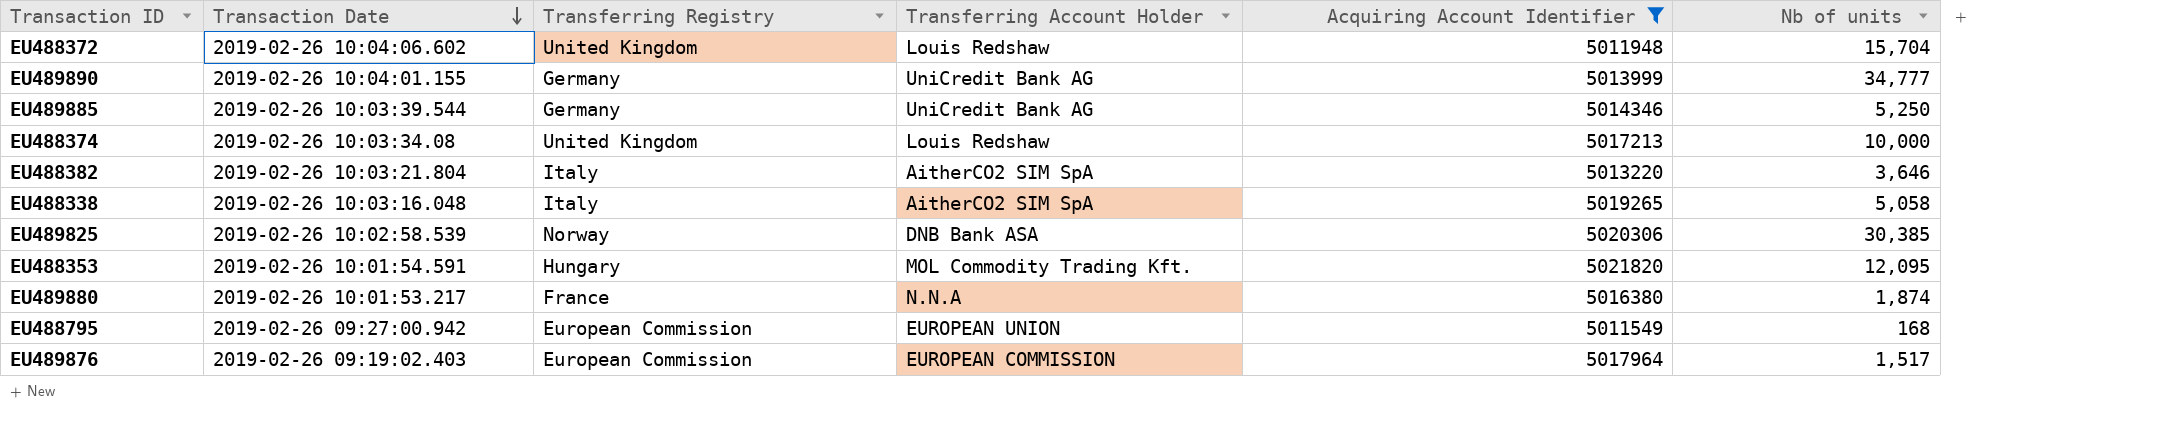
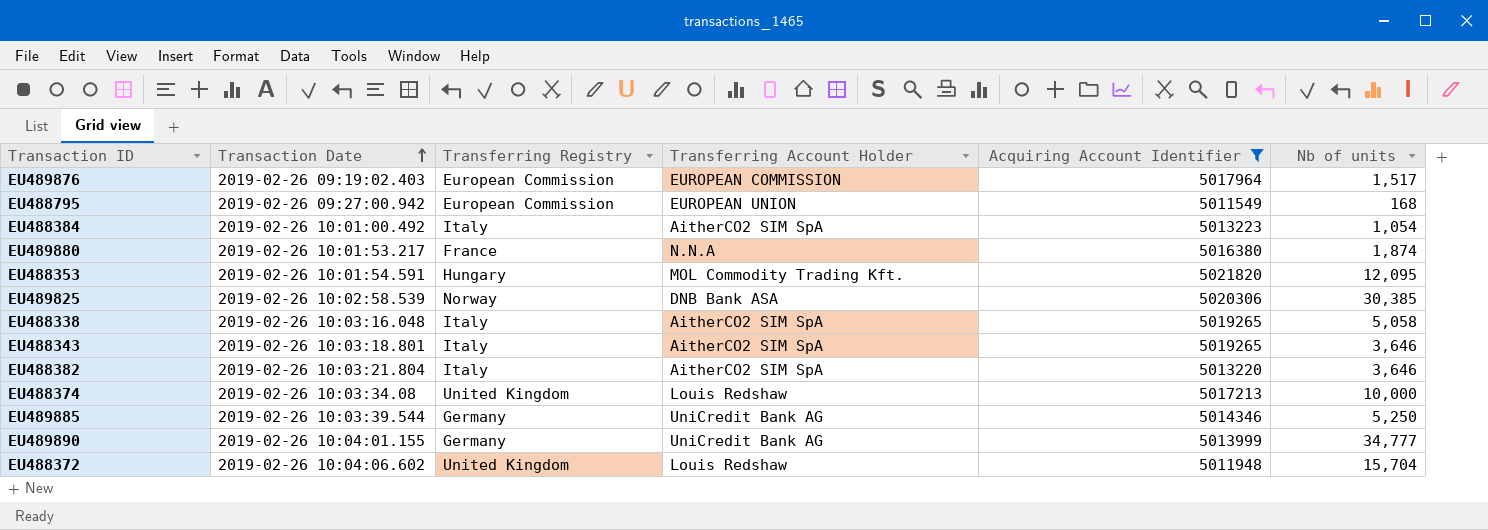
row order: Transaction Date descending -> Transaction Date ascending
row EU488384: none -> 2019-02-26 10:01:00.492 | Italy | AitherCO2 SIM SpA | 5013223 | 1,054
row EU488343: none -> 2019-02-26 10:03:18.801 | Italy | AitherCO2 SIM SpA | 5019265 | 3,646

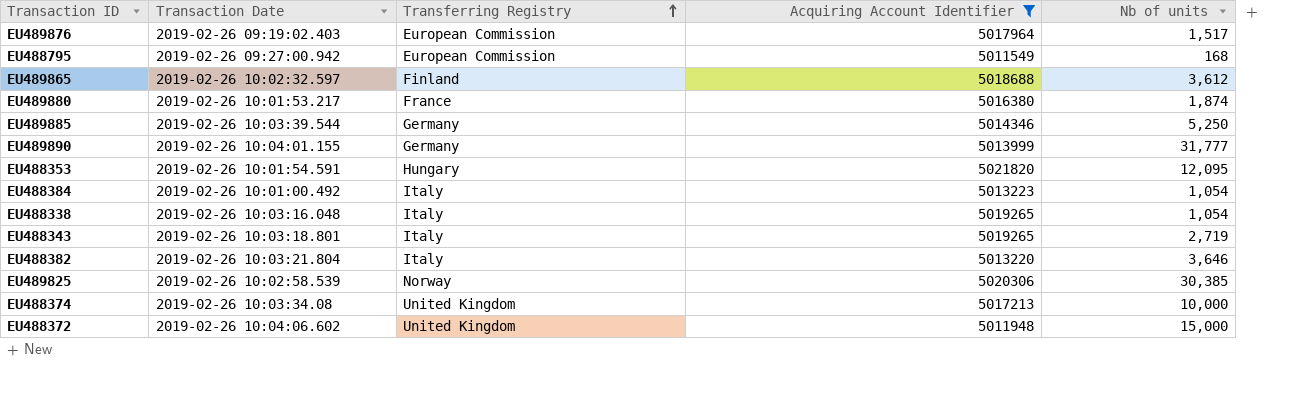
row order: Transaction Date ascending -> Transferring Registry ascending
column Transferring Account Holder | position: 4 -> none
row EU489865: none -> 2019-02-26 10:02:32.597 | Finland | 5018688 | 3,612
EU489890 | Nb of units: 34,777 -> 31,777
EU488338 | Nb of units: 5,058 -> 1,054
EU488343 | Nb of units: 3,646 -> 2,719
EU488372 | Nb of units: 15,704 -> 15,000

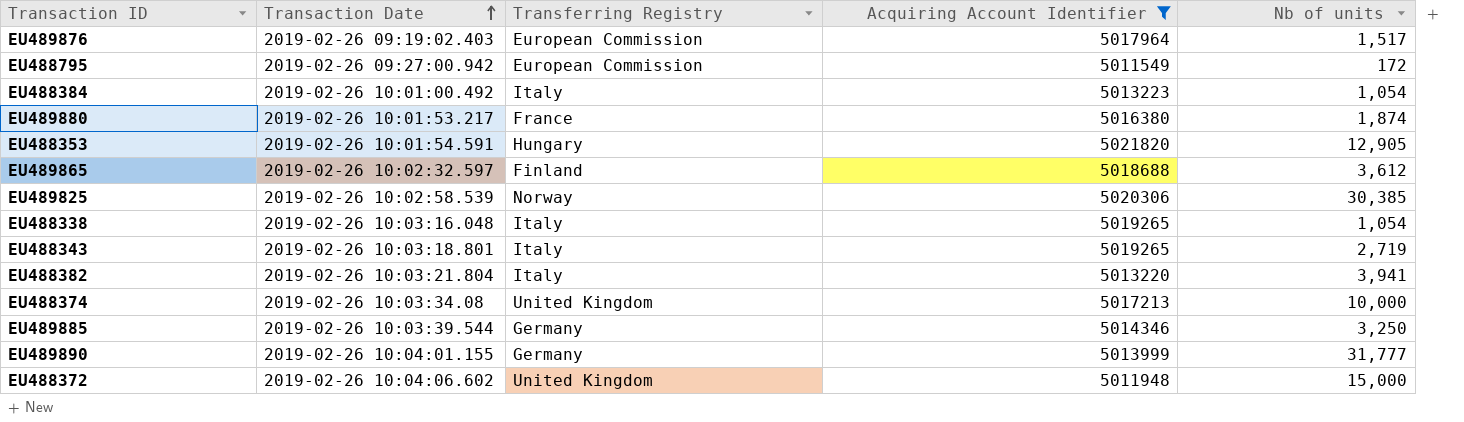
row order: Transferring Registry ascending -> Transaction Date ascending
EU488795 | Nb of units: 168 -> 172
EU488353 | Nb of units: 12,095 -> 12,905
EU488382 | Nb of units: 3,646 -> 3,941
EU489885 | Nb of units: 5,250 -> 3,250

